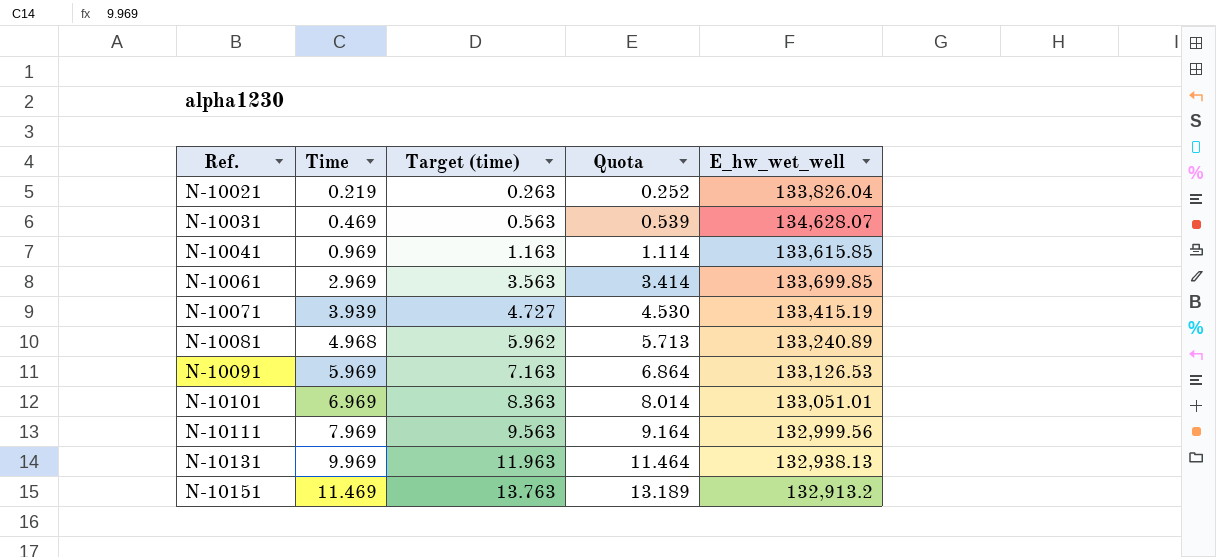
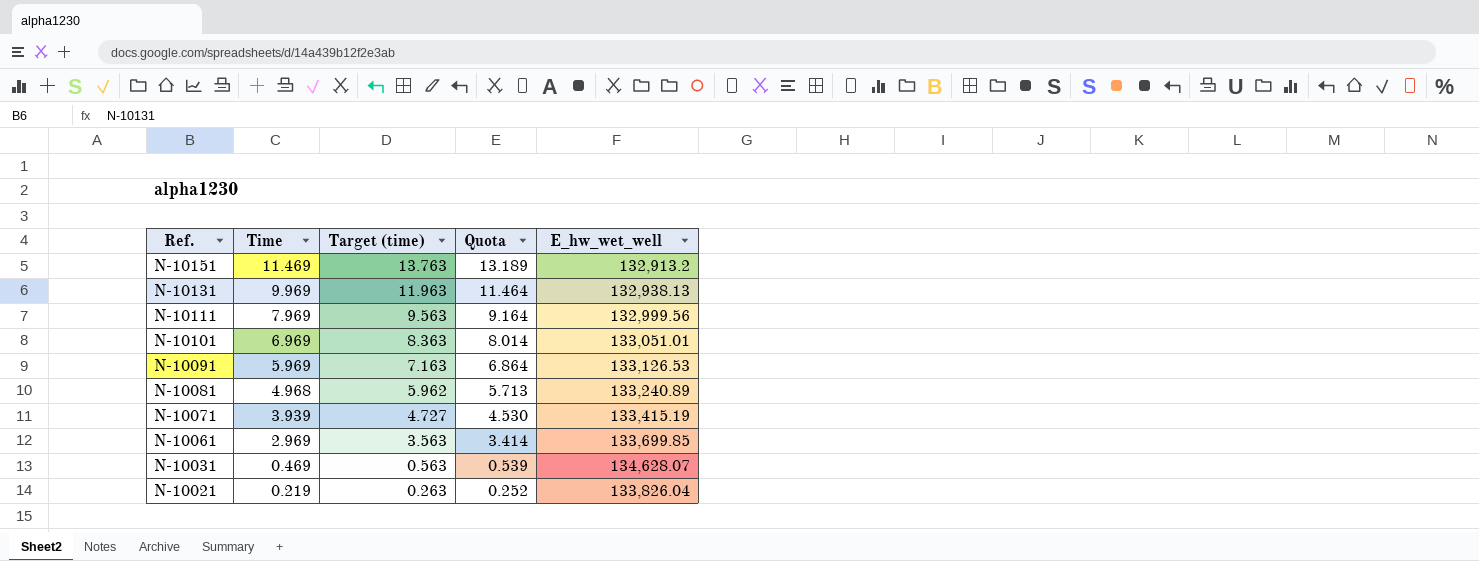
row order: Ref. ascending -> Ref. descending
row N-10041: 0.969 | 1.163 | 1.114 | 133,615.85 -> none

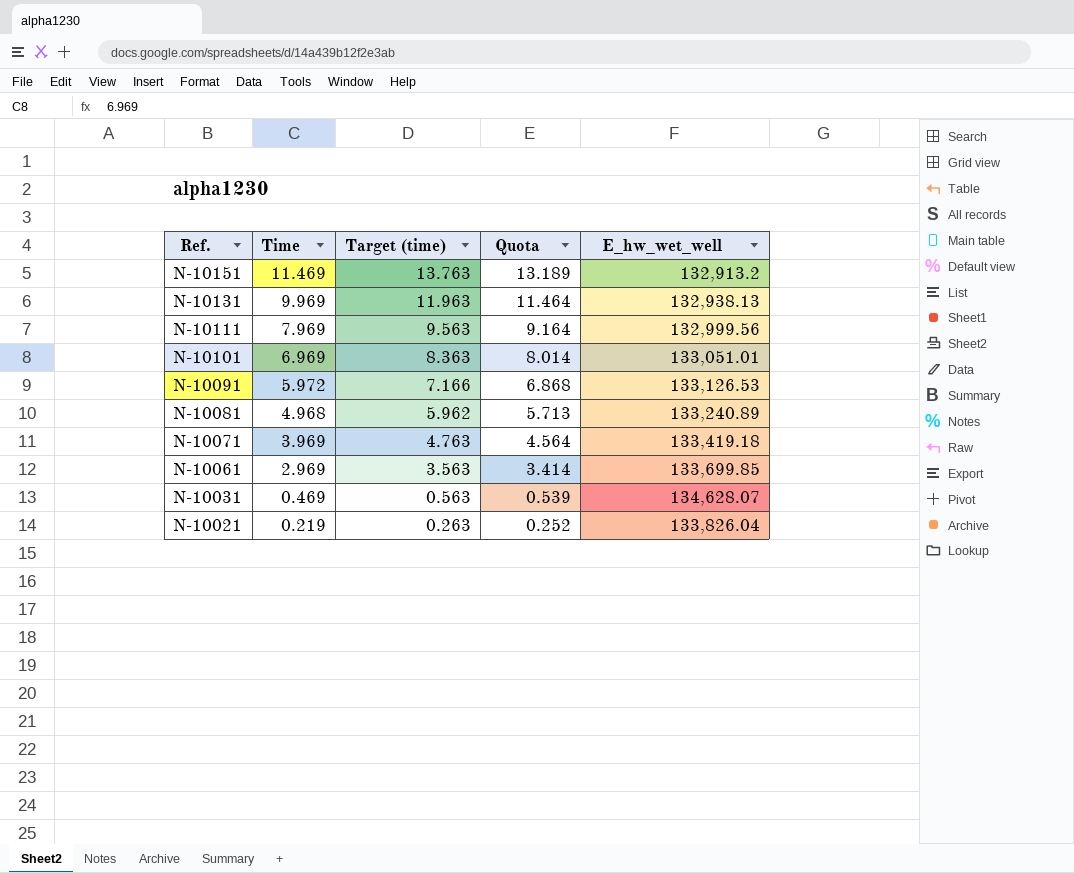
N-10091 | Time: 5.969 -> 5.972
N-10091 | Target (time): 7.163 -> 7.166
N-10091 | Quota: 6.864 -> 6.868
N-10071 | Time: 3.939 -> 3.969
N-10071 | Target (time): 4.727 -> 4.763
N-10071 | Quota: 4.530 -> 4.564
N-10071 | E_hw_wet_well: 133,415.19 -> 133,419.18

